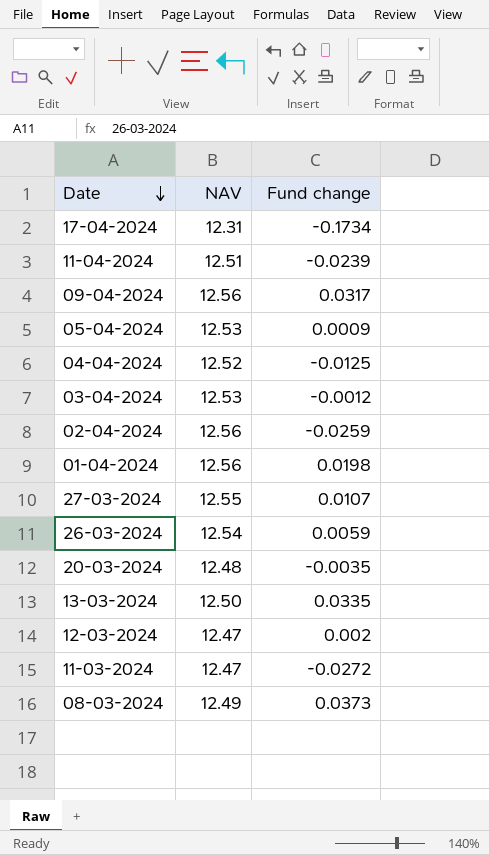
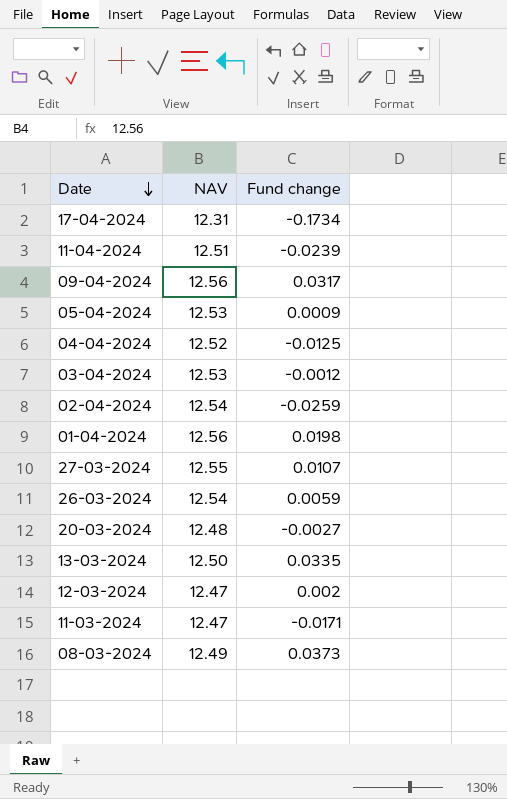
02-04-2024 | NAV: 12.56 -> 12.54
20-03-2024 | Fund change: -0.0035 -> -0.0027
11-03-2024 | Fund change: -0.0272 -> -0.0171

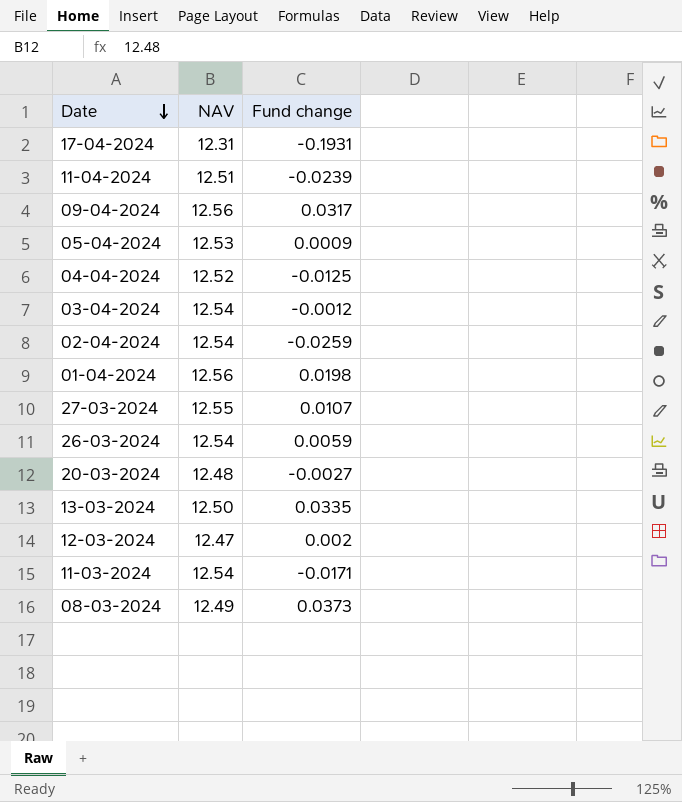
17-04-2024 | Fund change: -0.1734 -> -0.1931
03-04-2024 | NAV: 12.53 -> 12.54
11-03-2024 | NAV: 12.47 -> 12.54

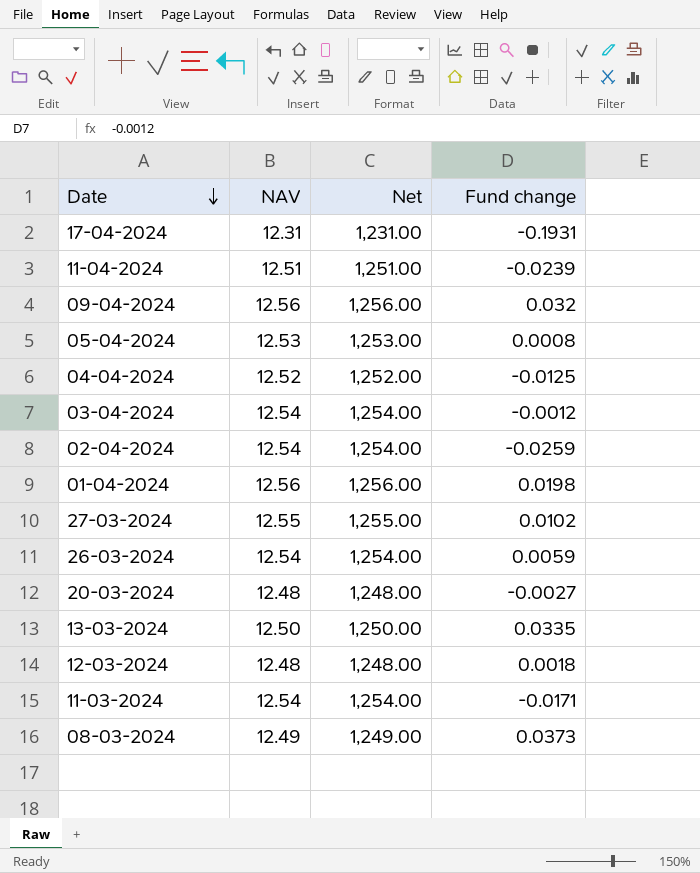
column Net | formula: none -> [NAV] * 100
09-04-2024 | Fund change: 0.0317 -> 0.032
05-04-2024 | Fund change: 0.0009 -> 0.0008
27-03-2024 | Fund change: 0.0107 -> 0.0102
12-03-2024 | NAV: 12.47 -> 12.48
12-03-2024 | Fund change: 0.002 -> 0.0018

